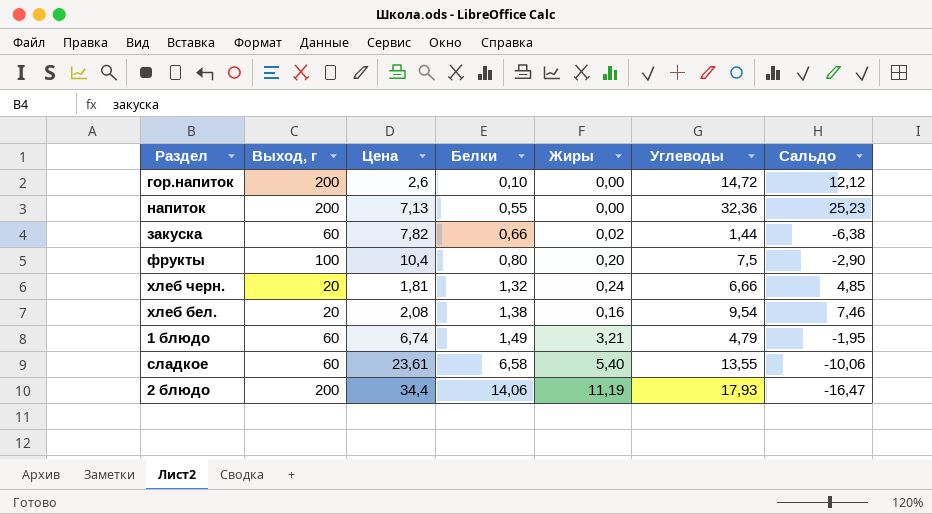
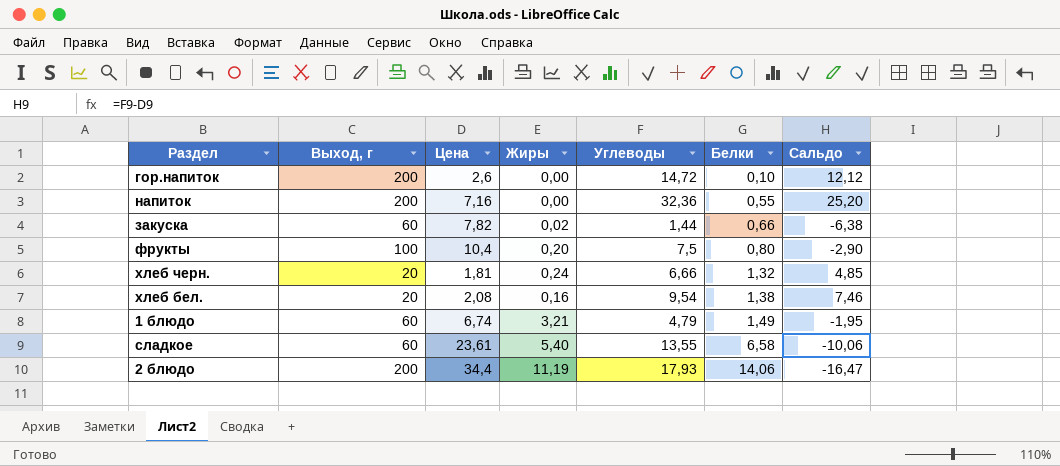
column Белки | position: 4 -> 6
напиток | Цена: 7,13 -> 7,16
напиток | Сальдо: 25,23 -> 25,20

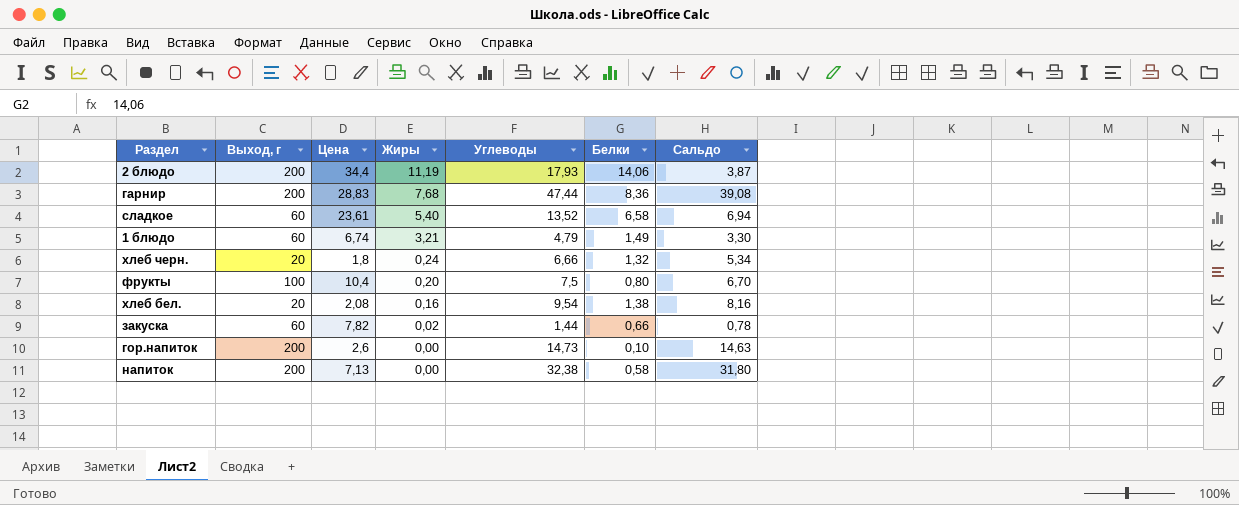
row order: Белки ascending -> Жиры descending
column Сальдо | formula: [Углеводы] - [Цена] -> [Углеводы] - [Белки]
row гарнир: none -> 200 | 28,83 | 7,68 | 47,44 | 8,36 | 39,08
сладкое | Углеводы: 13,55 -> 13,52
хлеб черн. | Цена: 1,81 -> 1,8
гор.напиток | Углеводы: 14,72 -> 14,73
напиток | Цена: 7,16 -> 7,13
напиток | Углеводы: 32,36 -> 32,38
напиток | Белки: 0,55 -> 0,58

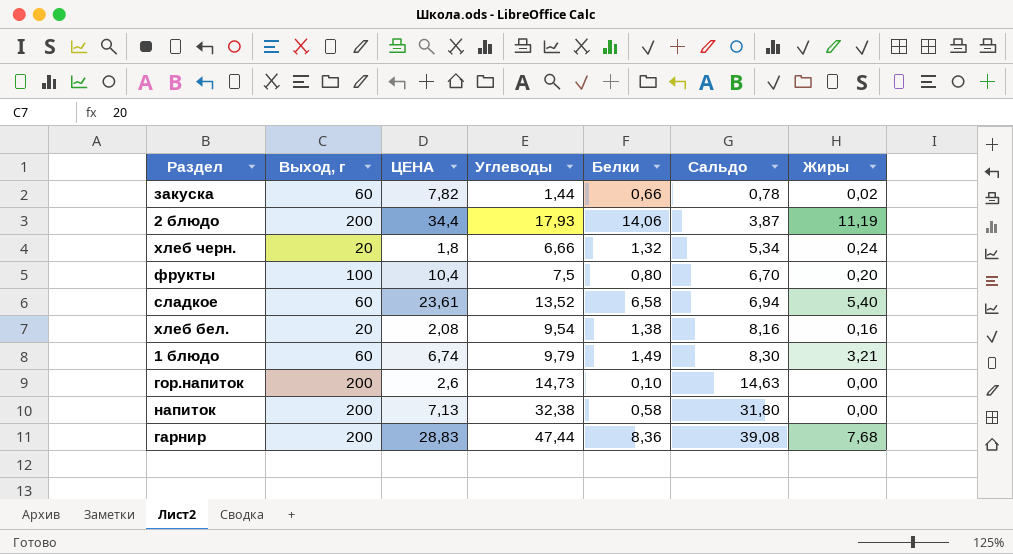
row order: Жиры descending -> Сальдо ascending
column name: Цена -> ЦЕНА
column Жиры | position: 4 -> 7
1 блюдо | Углеводы: 4,79 -> 9,79
1 блюдо | Сальдо: 3,30 -> 8,30

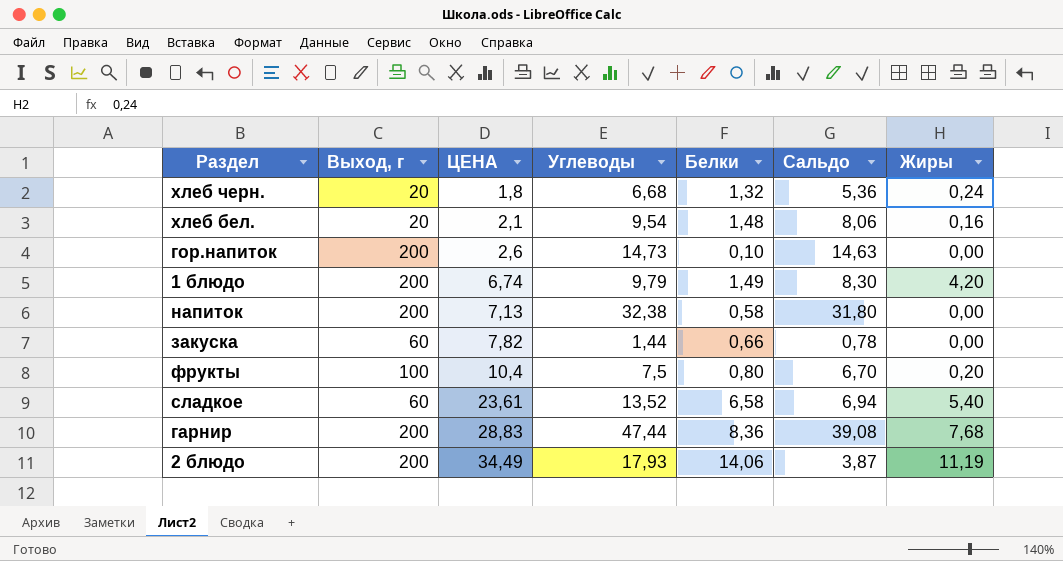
row order: Сальдо ascending -> ЦЕНА ascending
хлеб черн. | Углеводы: 6,66 -> 6,68
хлеб черн. | Сальдо: 5,34 -> 5,36
хлеб бел. | ЦЕНА: 2,08 -> 2,1
хлеб бел. | Белки: 1,38 -> 1,48
хлеб бел. | Сальдо: 8,16 -> 8,06
1 блюдо | Выход, г: 60 -> 200
1 блюдо | Жиры: 3,21 -> 4,20
закуска | Жиры: 0,02 -> 0,00
2 блюдо | ЦЕНА: 34,4 -> 34,49

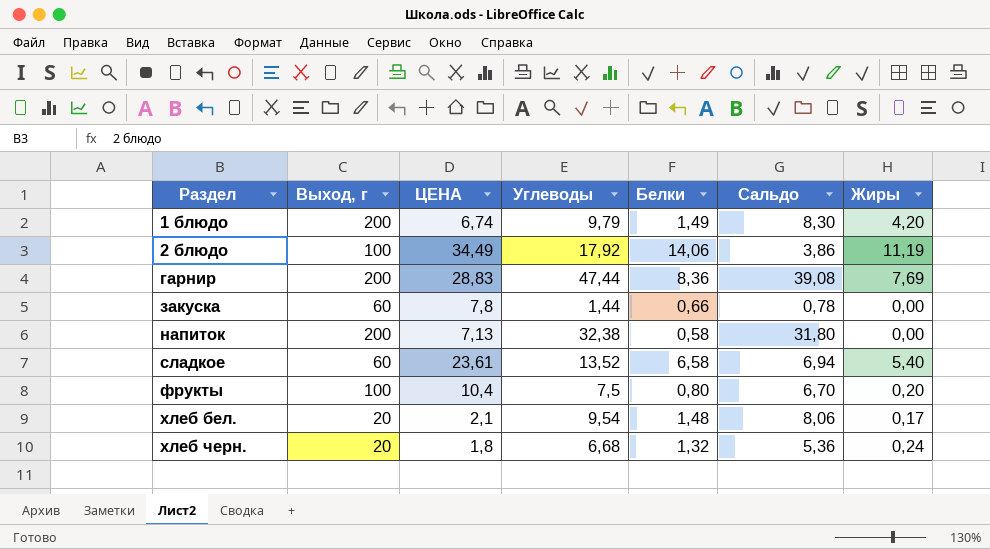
row order: ЦЕНА ascending -> Раздел ascending
row гор.напиток: 200 | 2,6 | 14,73 | 0,10 | 14,63 | 0,00 -> none
2 блюдо | Выход, г: 200 -> 100
2 блюдо | Углеводы: 17,93 -> 17,92
2 блюдо | Сальдо: 3,87 -> 3,86
гарнир | Жиры: 7,68 -> 7,69
закуска | ЦЕНА: 7,82 -> 7,8
хлеб бел. | Жиры: 0,16 -> 0,17

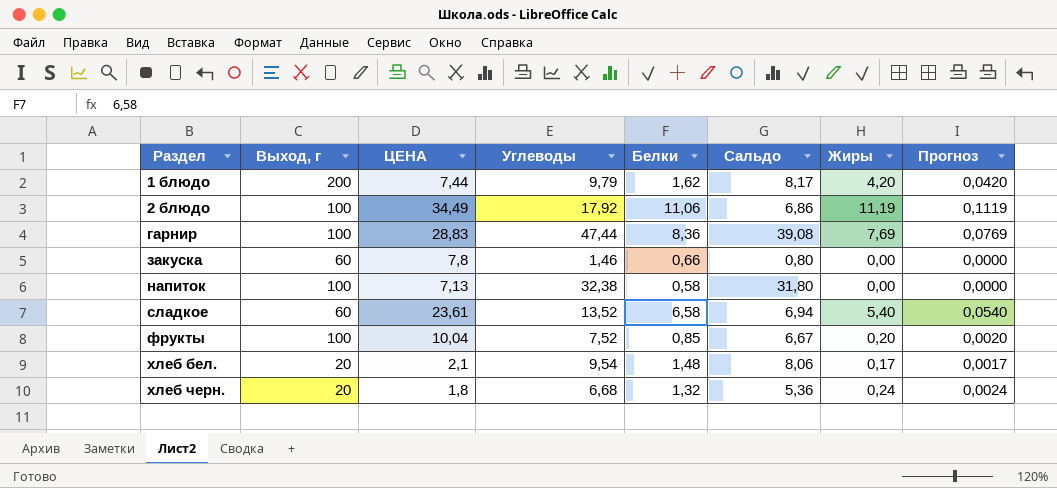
column Прогноз | formula: none -> [Жиры] * 0,01
1 блюдо | ЦЕНА: 6,74 -> 7,44
1 блюдо | Белки: 1,49 -> 1,62
1 блюдо | Сальдо: 8,30 -> 8,17
2 блюдо | Белки: 14,06 -> 11,06
2 блюдо | Сальдо: 3,86 -> 6,86
гарнир | Выход, г: 200 -> 100
закуска | Углеводы: 1,44 -> 1,46
закуска | Сальдо: 0,78 -> 0,80
напиток | Выход, г: 200 -> 100
фрукты | ЦЕНА: 10,4 -> 10,04
фрукты | Углеводы: 7,5 -> 7,52
фрукты | Белки: 0,80 -> 0,85
фрукты | Сальдо: 6,70 -> 6,67

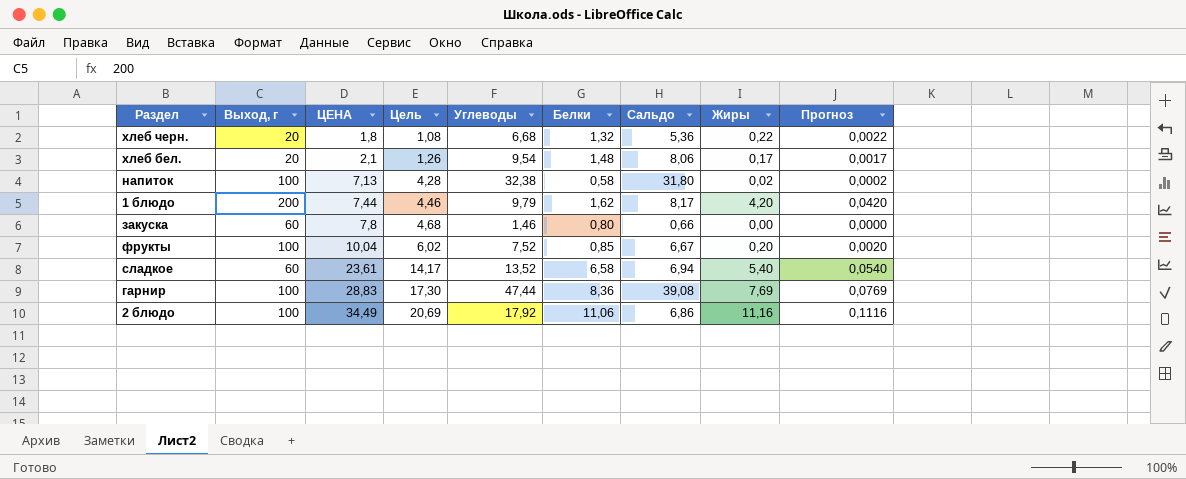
row order: Раздел ascending -> ЦЕНА ascending
column Цель | formula: none -> [ЦЕНА] * 0,6
хлеб черн. | Жиры: 0,24 -> 0,22
хлеб черн. | Прогноз: 0,0024 -> 0,0022
напиток | Жиры: 0,00 -> 0,02
напиток | Прогноз: 0,0000 -> 0,0002
закуска | Белки: 0,66 -> 0,80
закуска | Сальдо: 0,80 -> 0,66
2 блюдо | Жиры: 11,19 -> 11,16
2 блюдо | Прогноз: 0,1119 -> 0,1116

